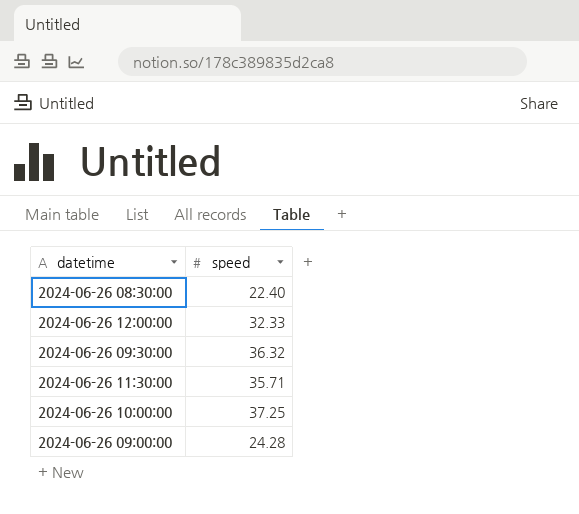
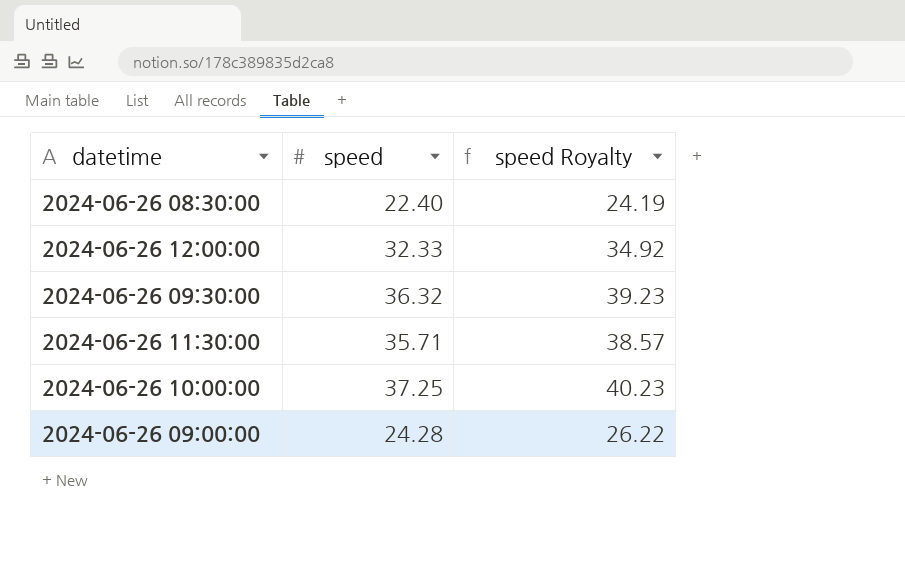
column speed Royalty | formula: none -> [speed] * 1.08

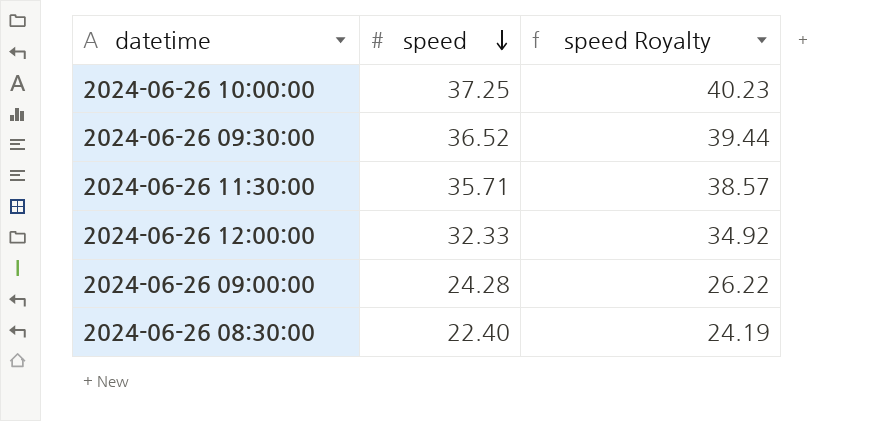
row order: none -> speed descending
2024-06-26 09:30:00 | speed: 36.32 -> 36.52
2024-06-26 09:30:00 | speed Royalty: 39.23 -> 39.44

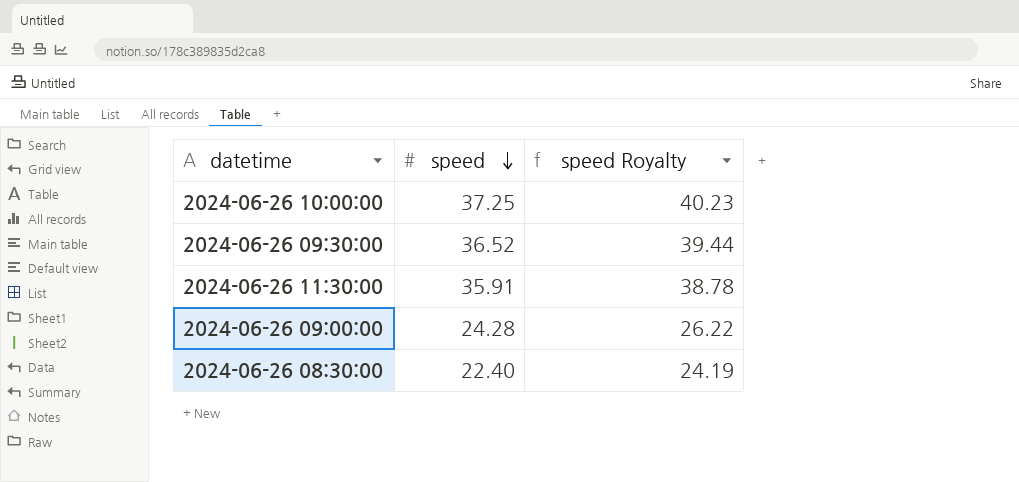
row 2024-06-26 12:00:00: 32.33 | 34.92 -> none
2024-06-26 11:30:00 | speed: 35.71 -> 35.91
2024-06-26 11:30:00 | speed Royalty: 38.57 -> 38.78

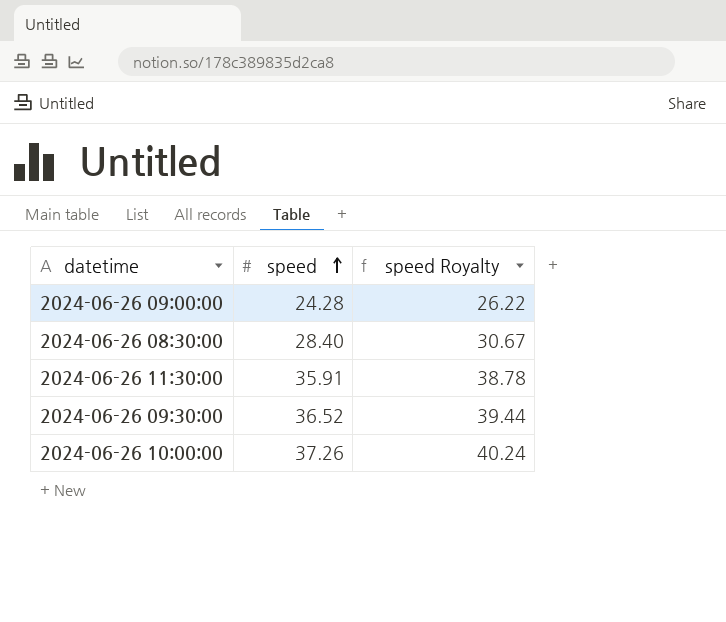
row order: speed descending -> speed ascending
2024-06-26 08:30:00 | speed: 22.40 -> 28.40
2024-06-26 08:30:00 | speed Royalty: 24.19 -> 30.67
2024-06-26 10:00:00 | speed: 37.25 -> 37.26
2024-06-26 10:00:00 | speed Royalty: 40.23 -> 40.24

